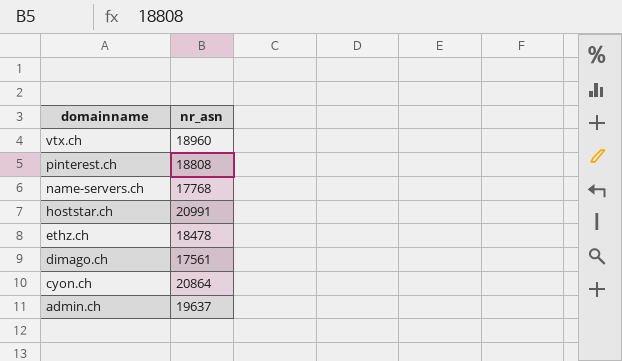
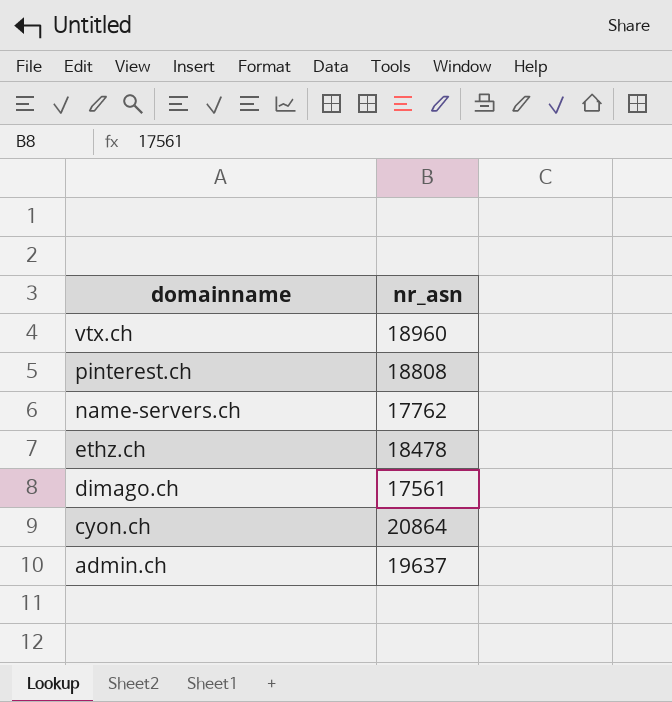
row hoststar.ch: 20991 -> none
name-servers.ch | nr_asn: 17768 -> 17762

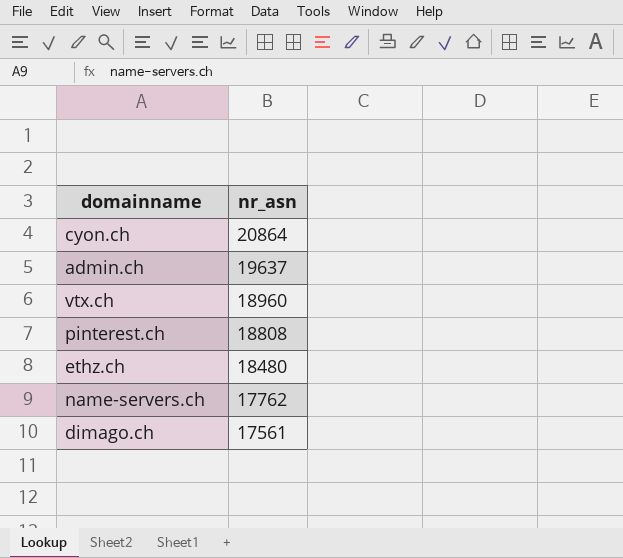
row order: domainname descending -> nr_asn descending
ethz.ch | nr_asn: 18478 -> 18480

